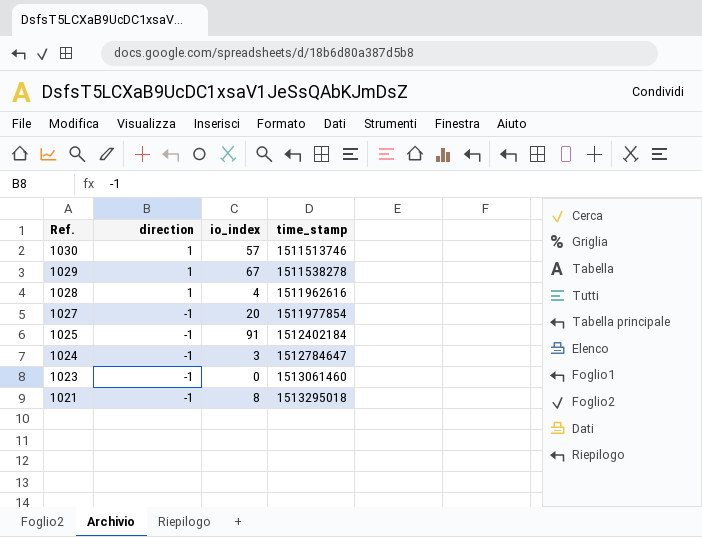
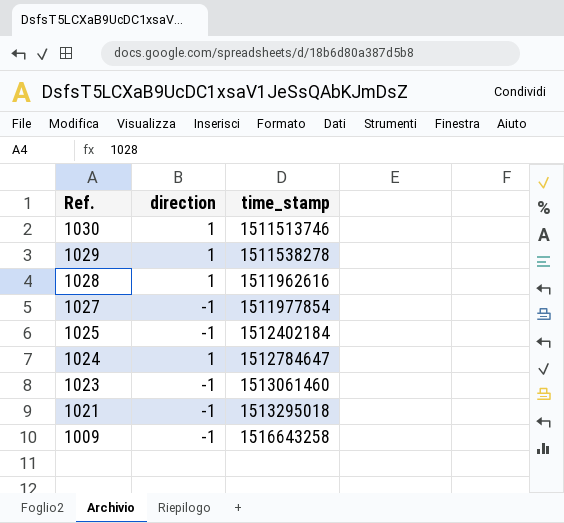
column io_index | position: 3 -> none
1024 | direction: -1 -> 1
row 1009: none -> -1 | 1516643258

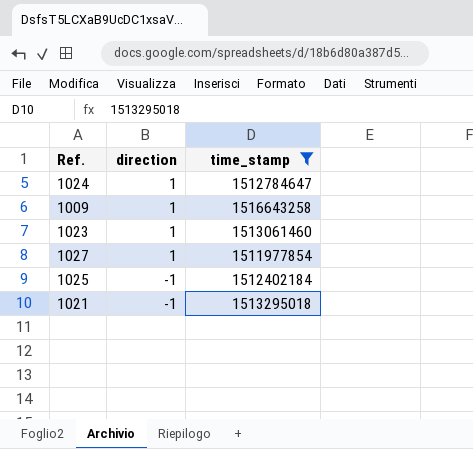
filter: none -> time_stamp >= 1511977854
row order: Ref. descending -> direction descending
1009 | direction: -1 -> 1
1023 | direction: -1 -> 1
1027 | direction: -1 -> 1

